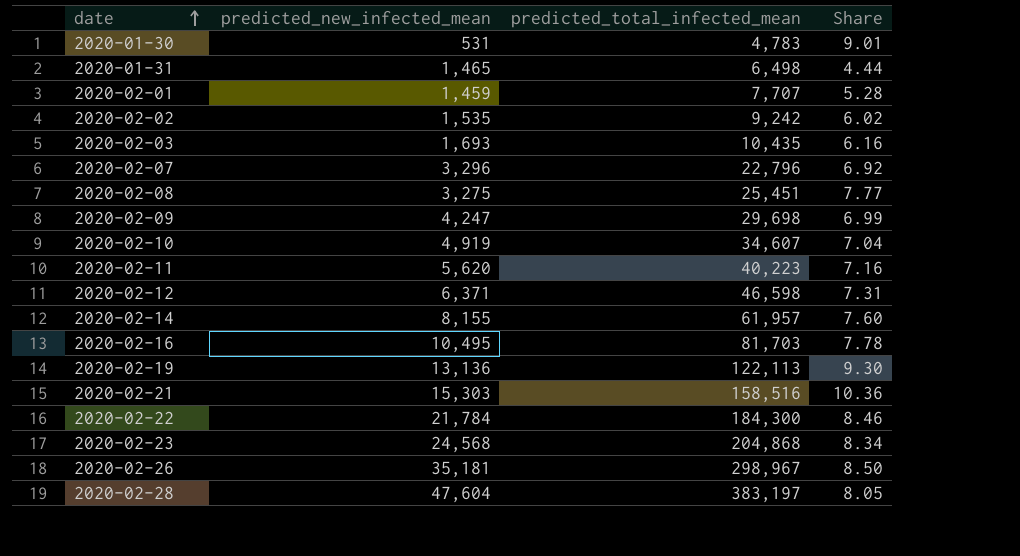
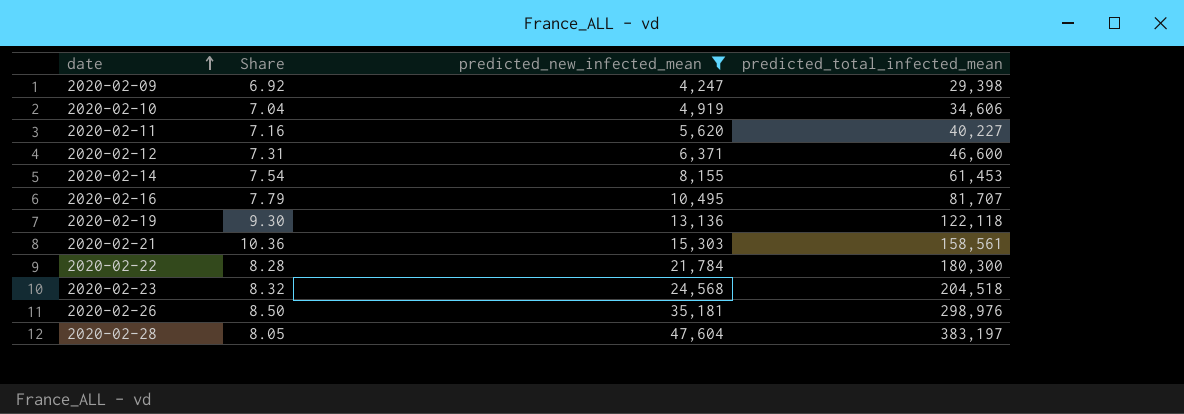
filter: none -> predicted_new_infected_mean >= 4,247
column Share | position: 4 -> 2
2020-02-09 | Share: 6.99 -> 6.92
2020-02-09 | predicted_total_infected_mean: 29,698 -> 29,398
2020-02-10 | predicted_total_infected_mean: 34,607 -> 34,606
2020-02-11 | predicted_total_infected_mean: 40,223 -> 40,227
2020-02-12 | predicted_total_infected_mean: 46,598 -> 46,600
2020-02-14 | Share: 7.60 -> 7.54
2020-02-14 | predicted_total_infected_mean: 61,957 -> 61,453
2020-02-16 | Share: 7.78 -> 7.79
2020-02-16 | predicted_total_infected_mean: 81,703 -> 81,707
2020-02-19 | predicted_total_infected_mean: 122,113 -> 122,118
2020-02-21 | predicted_total_infected_mean: 158,516 -> 158,561
2020-02-22 | Share: 8.46 -> 8.28
2020-02-22 | predicted_total_infected_mean: 184,300 -> 180,300
2020-02-23 | Share: 8.34 -> 8.32
2020-02-23 | predicted_total_infected_mean: 204,868 -> 204,518
2020-02-26 | predicted_total_infected_mean: 298,967 -> 298,976

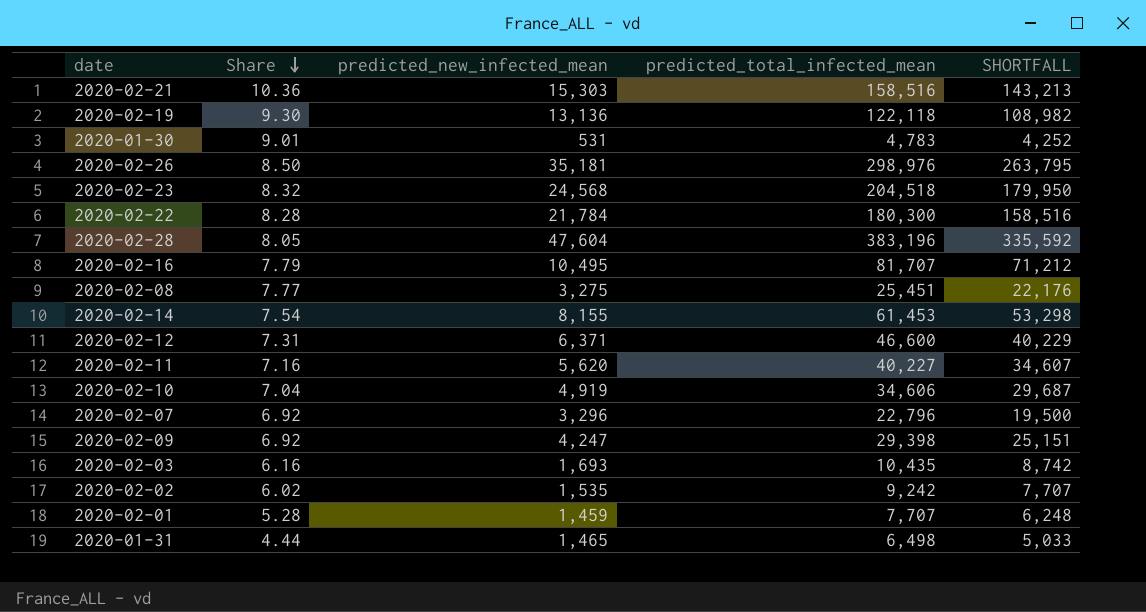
filter: predicted_new_infected_mean >= 4,247 -> none
row order: date ascending -> Share descending
column SHORTFALL | formula: none -> [predicted_total_infected_mean] - [predicted_new_infected_mean]
2020-02-21 | predicted_total_infected_mean: 158,561 -> 158,516
2020-02-28 | predicted_total_infected_mean: 383,197 -> 383,196

